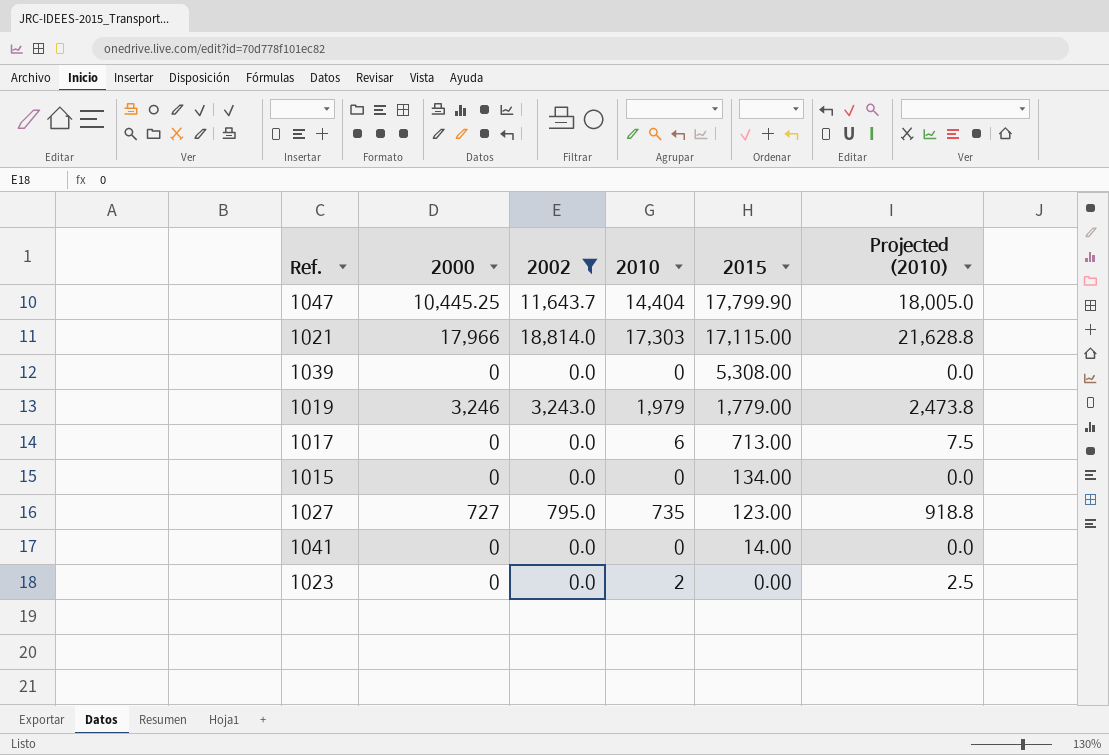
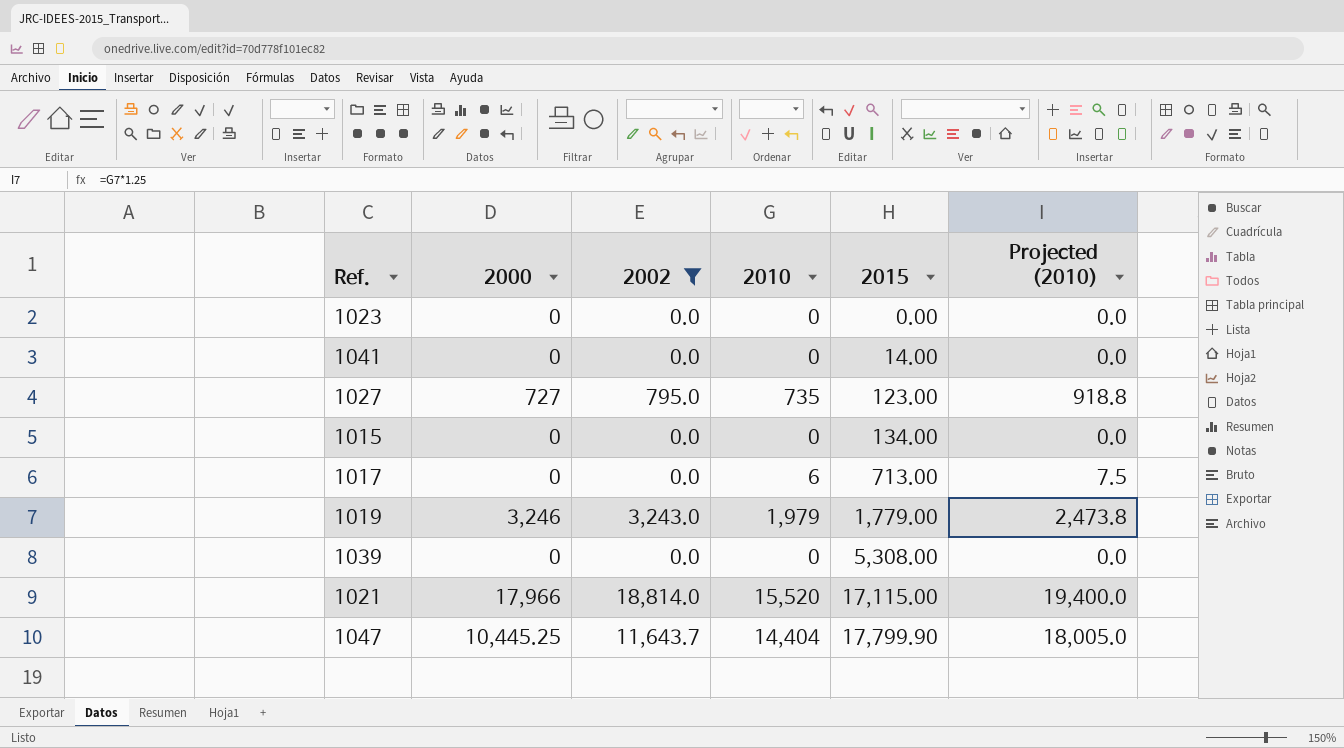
row order: 2015 descending -> 2015 ascending
1023 | 2010: 2 -> 0
1023 | Projected (2010): 2.5 -> 0.0
1021 | 2010: 17,303 -> 15,520
1021 | Projected (2010): 21,628.8 -> 19,400.0

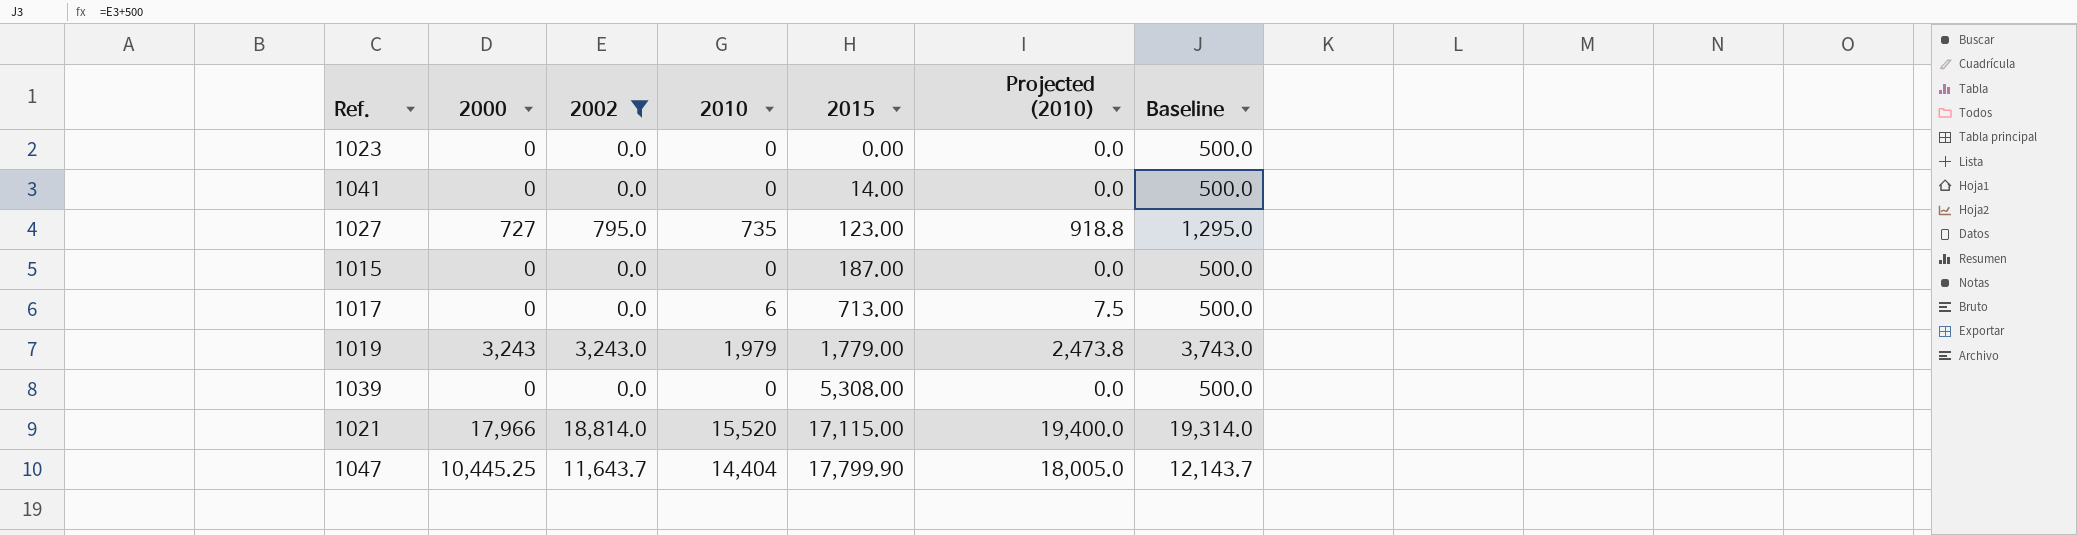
column Baseline | formula: none -> [2002] + 500
1015 | 2015: 134.00 -> 187.00
1019 | 2000: 3,246 -> 3,243

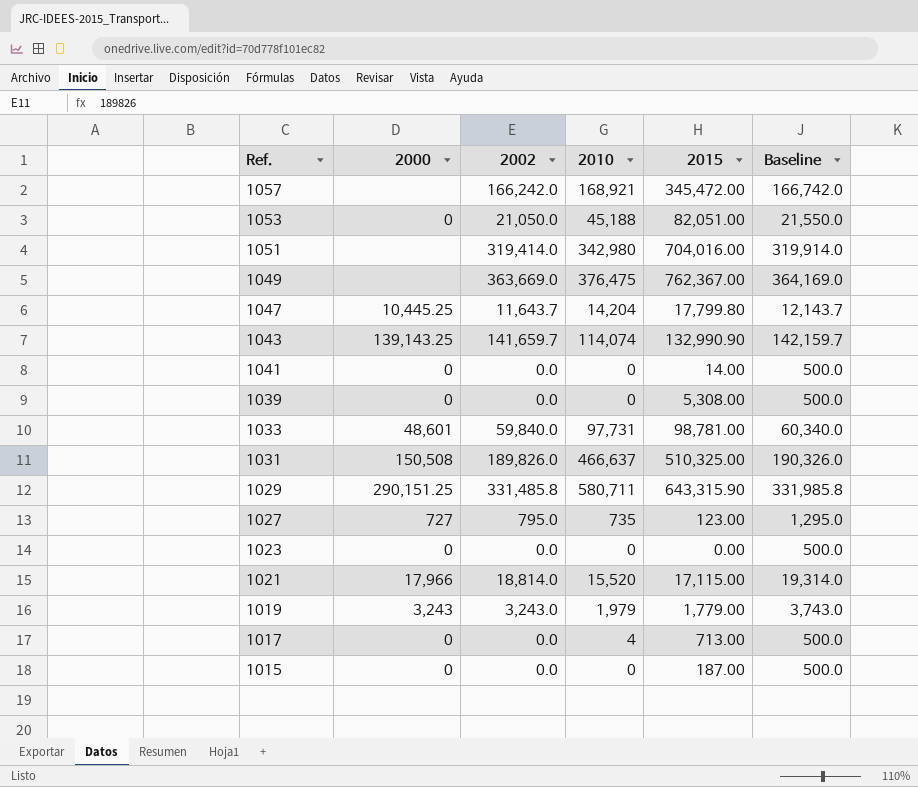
filter: 2002 <= 18,814.0 -> none
row order: 2015 ascending -> Ref. descending
column Projected (2010) | formula: [2010] * 1.25 -> none
1047 | 2010: 14,404 -> 14,204
1047 | 2015: 17,799.90 -> 17,799.80
1017 | 2010: 6 -> 4

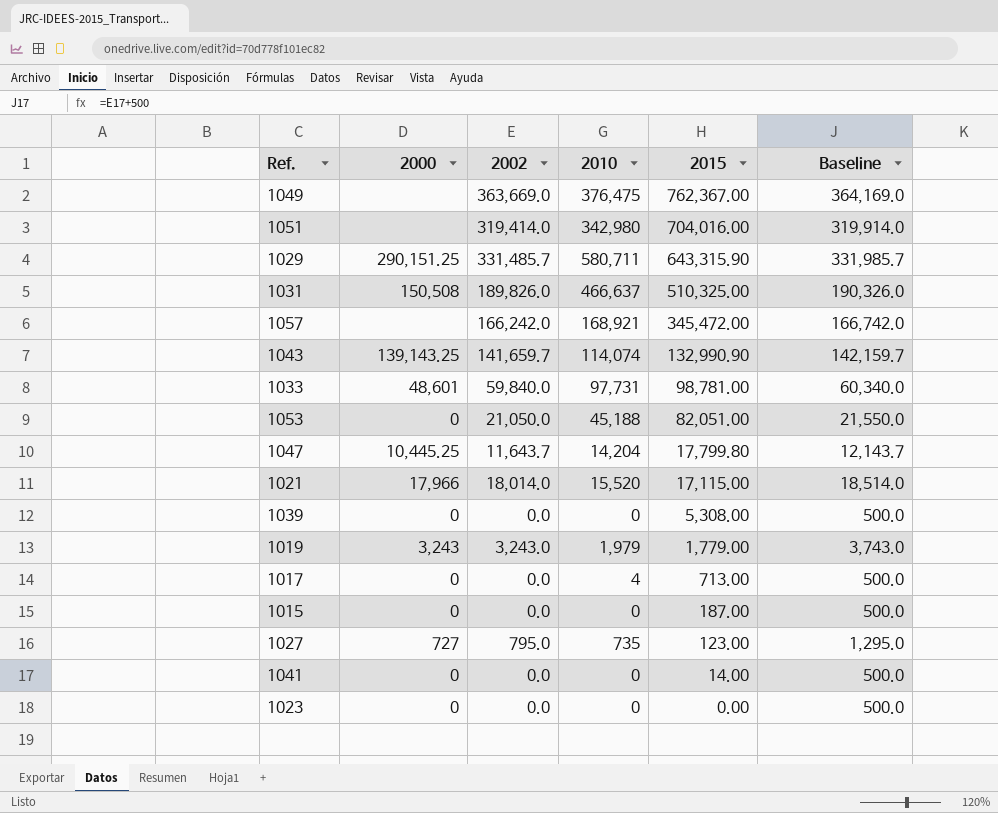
row order: Ref. descending -> 2015 descending
1029 | 2002: 331,485.8 -> 331,485.7
1029 | Baseline: 331,985.8 -> 331,985.7
1021 | 2002: 18,814.0 -> 18,014.0
1021 | Baseline: 19,314.0 -> 18,514.0

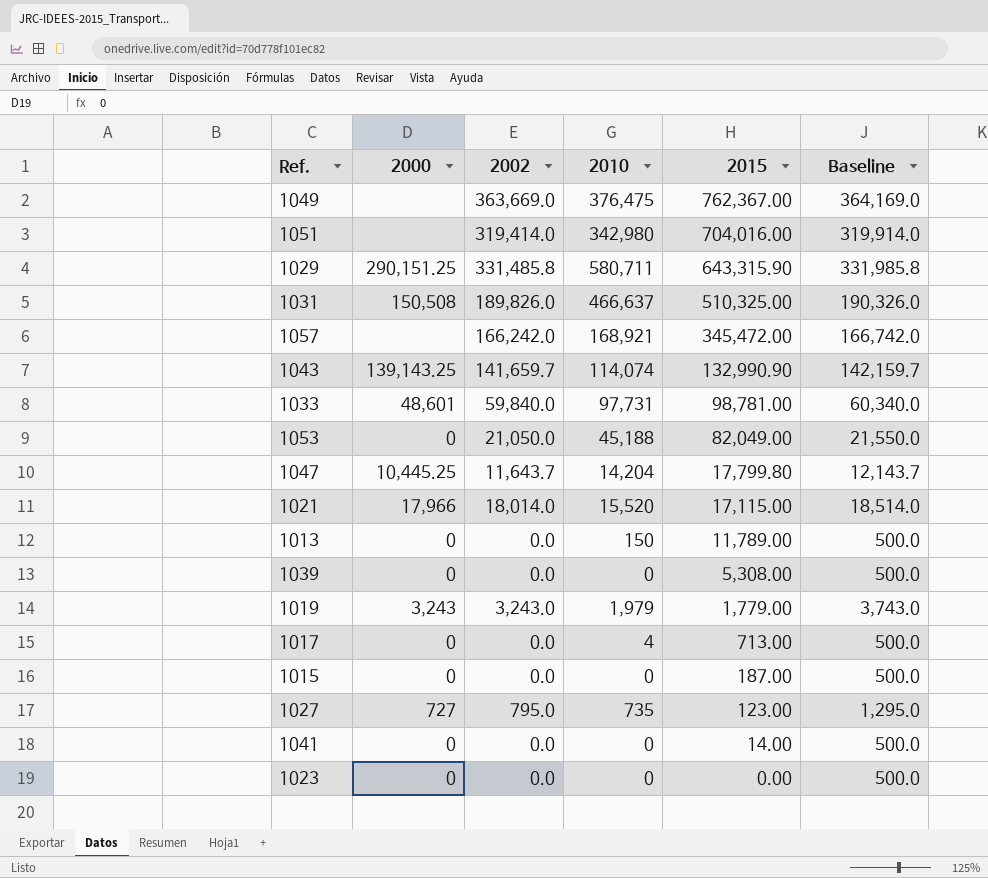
1029 | 2002: 331,485.7 -> 331,485.8
1029 | Baseline: 331,985.7 -> 331,985.8
1053 | 2015: 82,051.00 -> 82,049.00
row 1013: none -> 0 | 0.0 | 150 | 11,789.00 | 500.0

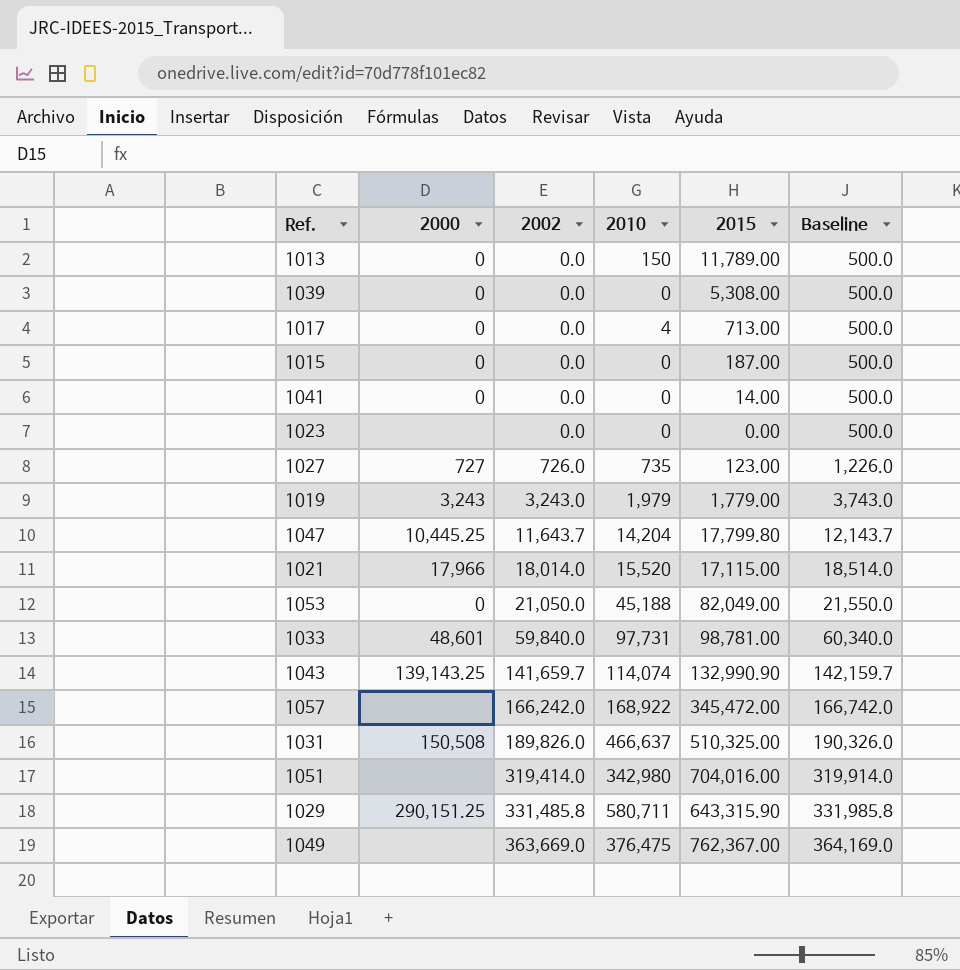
row order: 2015 descending -> 2002 ascending
1023 | 2000: 0 -> none
1027 | 2002: 795.0 -> 726.0
1027 | Baseline: 1,295.0 -> 1,226.0
1057 | 2010: 168,921 -> 168,922

